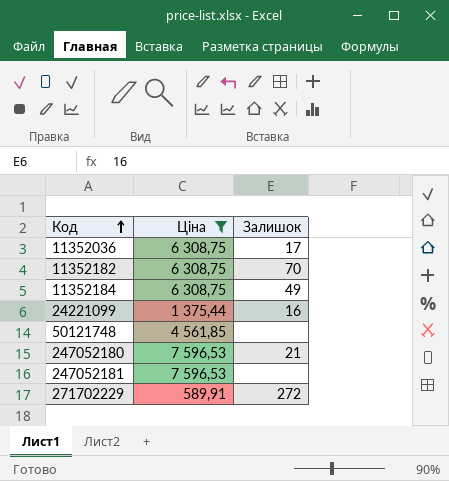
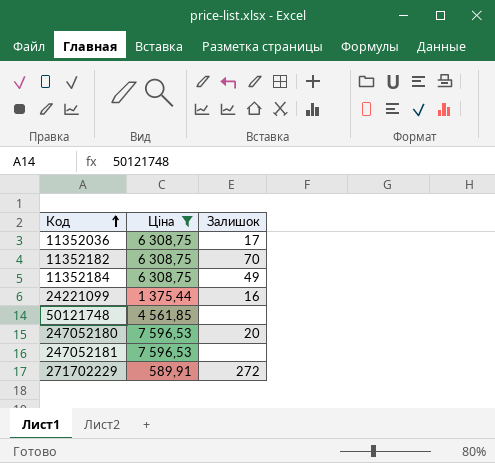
247052180 | Залишок: 21 -> 20

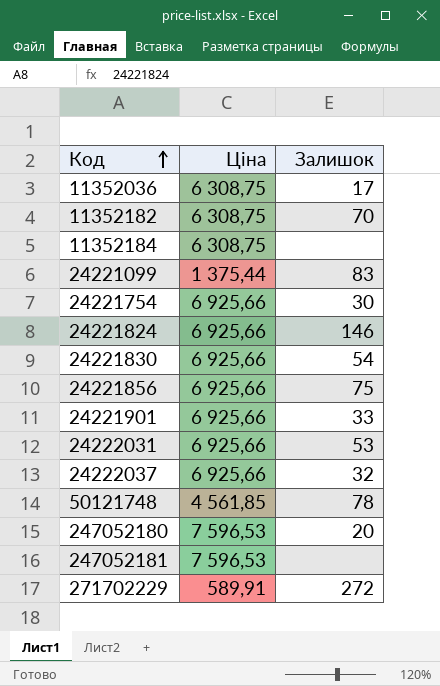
filter: Ціна != 6 925,66 -> none
11352184 | Залишок: 49 -> none
24221099 | Залишок: 16 -> 83
50121748 | Залишок: none -> 78

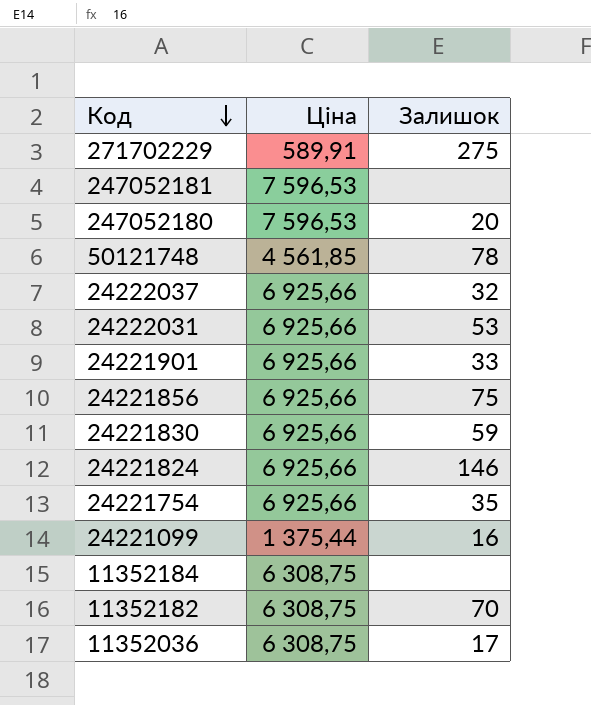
row order: Код ascending -> Код descending
271702229 | Залишок: 272 -> 275
24221830 | Залишок: 54 -> 59
24221754 | Залишок: 30 -> 35
24221099 | Залишок: 83 -> 16

